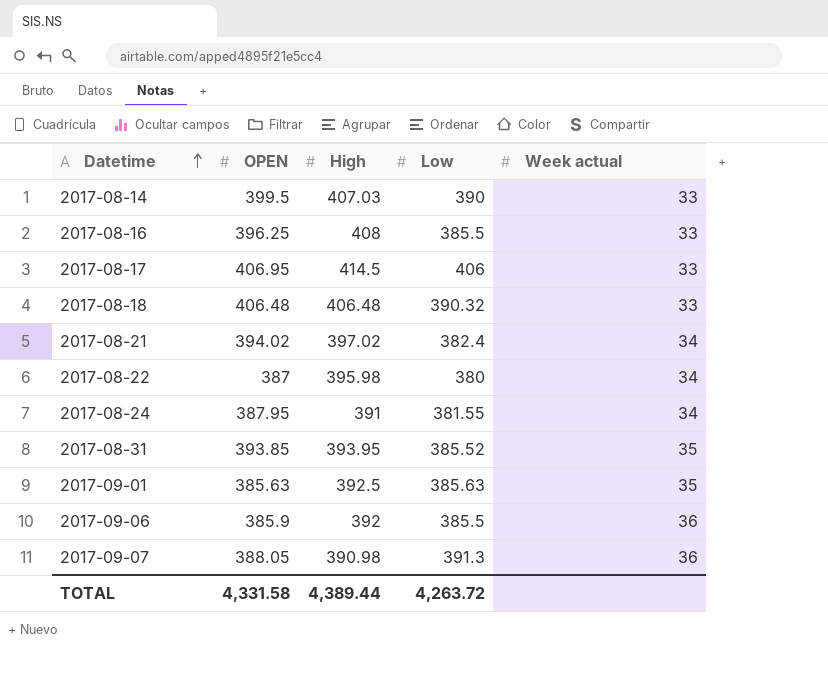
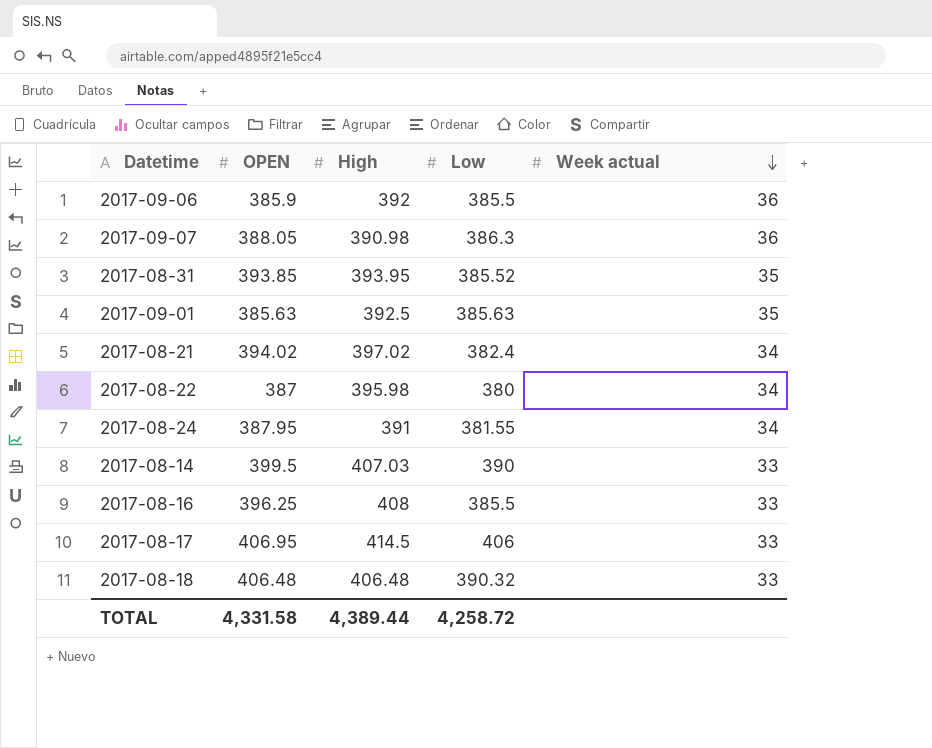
row order: Datetime ascending -> Week actual descending
2017-09-07 | Low: 391.3 -> 386.3
TOTAL | Low: 4,263.72 -> 4,258.72

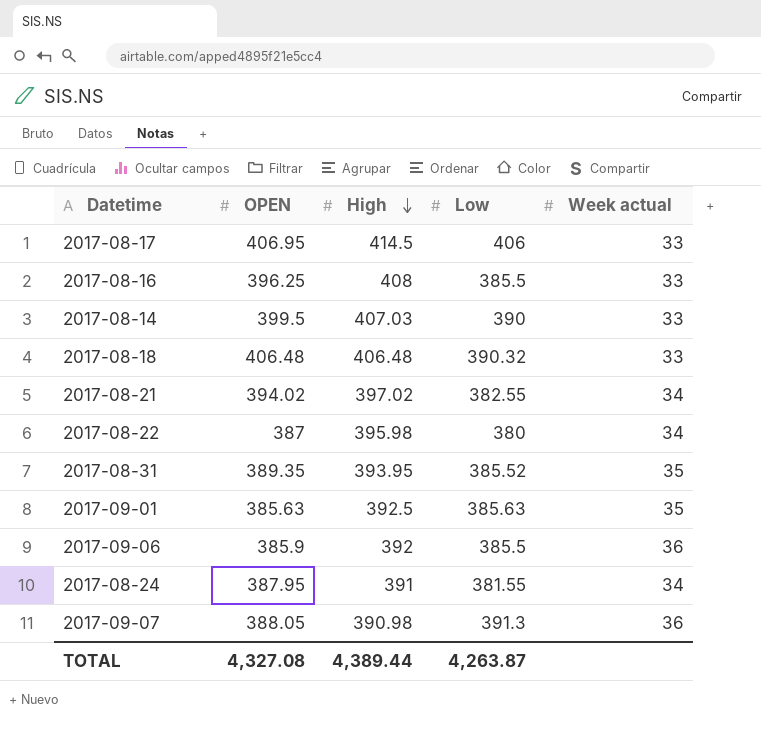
row order: Week actual descending -> High descending
2017-08-21 | Low: 382.4 -> 382.55
2017-08-31 | OPEN: 393.85 -> 389.35
2017-09-07 | Low: 386.3 -> 391.3
TOTAL | OPEN: 4,331.58 -> 4,327.08
TOTAL | Low: 4,258.72 -> 4,263.87

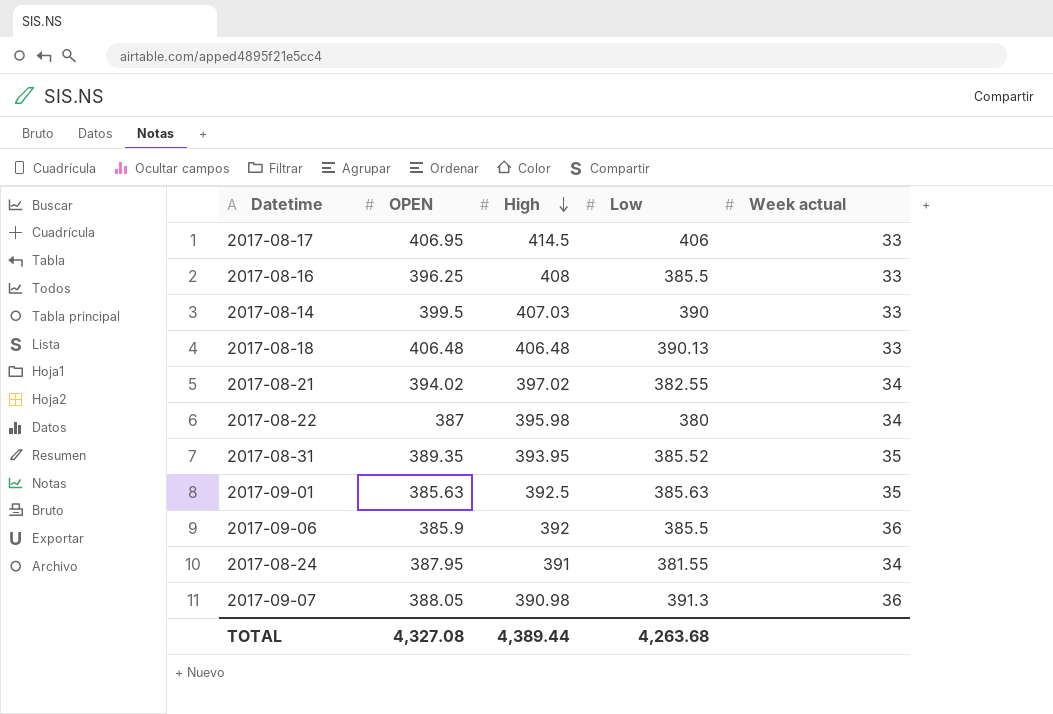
2017-08-18 | Low: 390.32 -> 390.13
TOTAL | Low: 4,263.87 -> 4,263.68

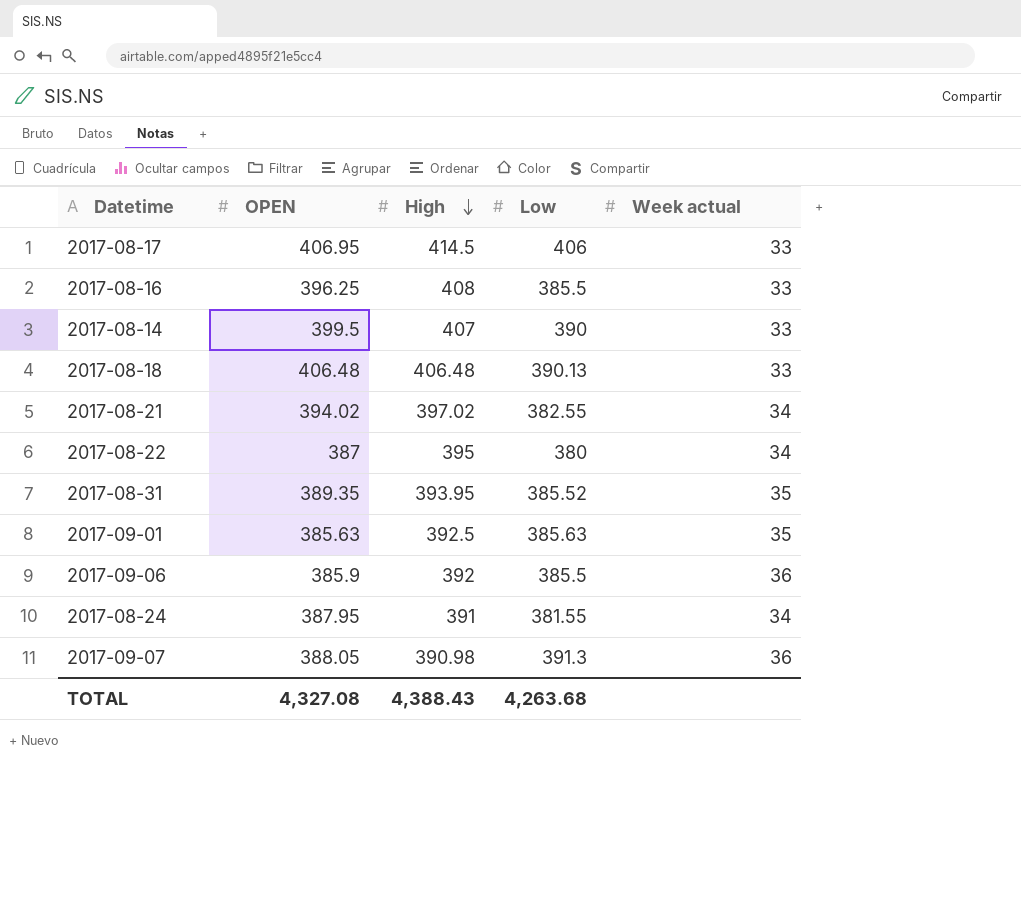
2017-08-14 | High: 407.03 -> 407
2017-08-22 | High: 395.98 -> 395
TOTAL | High: 4,389.44 -> 4,388.43

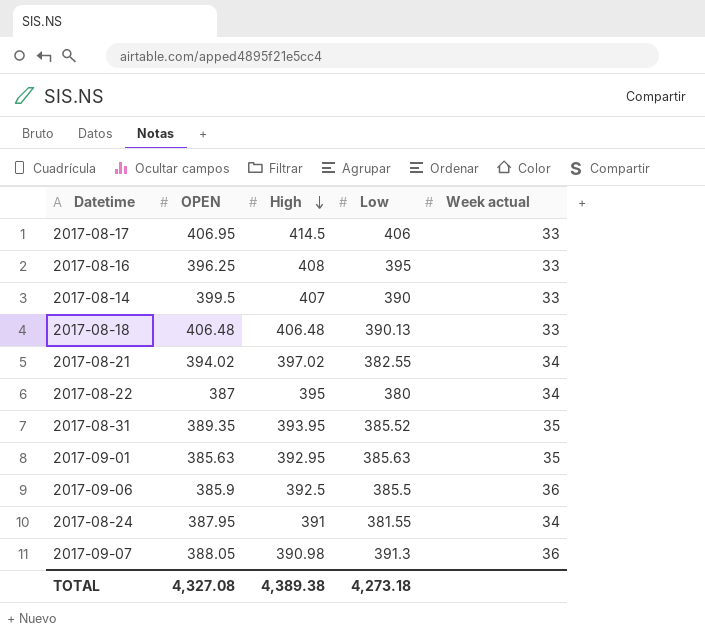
2017-08-16 | Low: 385.5 -> 395
2017-09-01 | High: 392.5 -> 392.95
2017-09-06 | High: 392 -> 392.5
TOTAL | High: 4,388.43 -> 4,389.38
TOTAL | Low: 4,263.68 -> 4,273.18

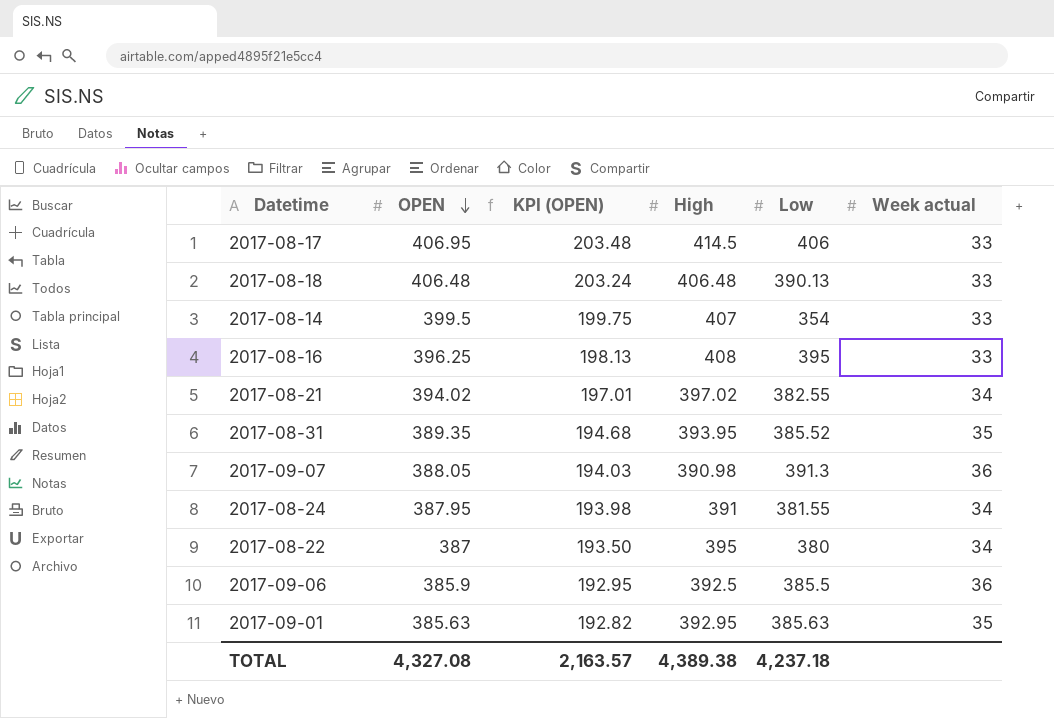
row order: High descending -> OPEN descending
column KPI (OPEN) | formula: none -> [OPEN] * 0.5
2017-08-14 | Low: 390 -> 354
TOTAL | Low: 4,273.18 -> 4,237.18

